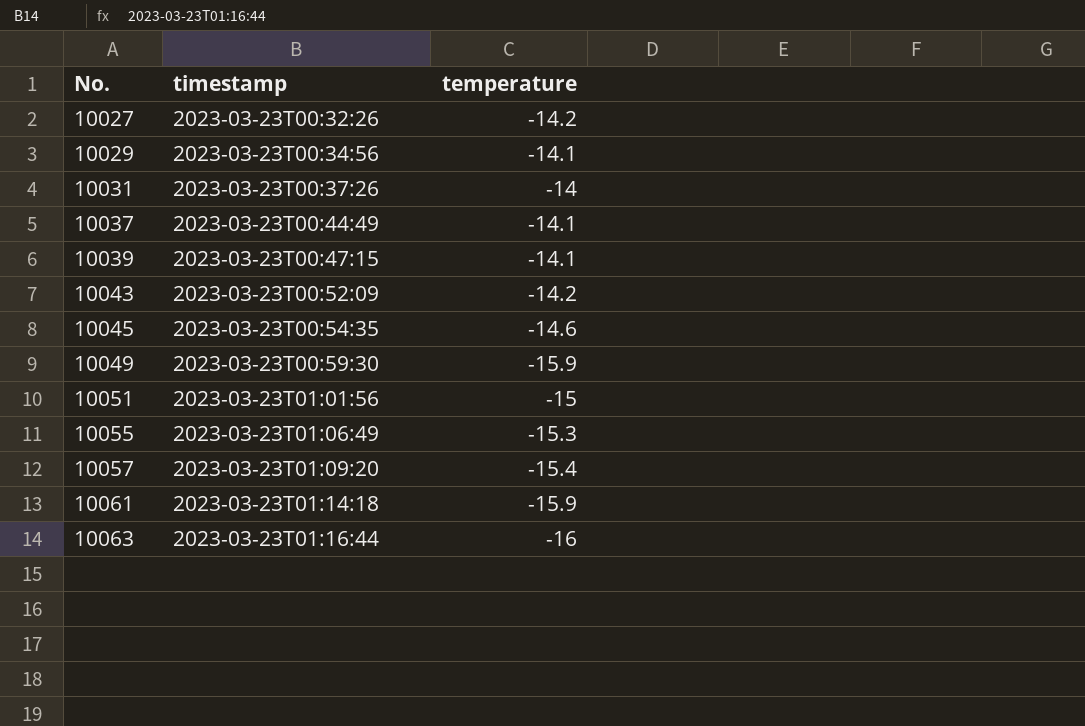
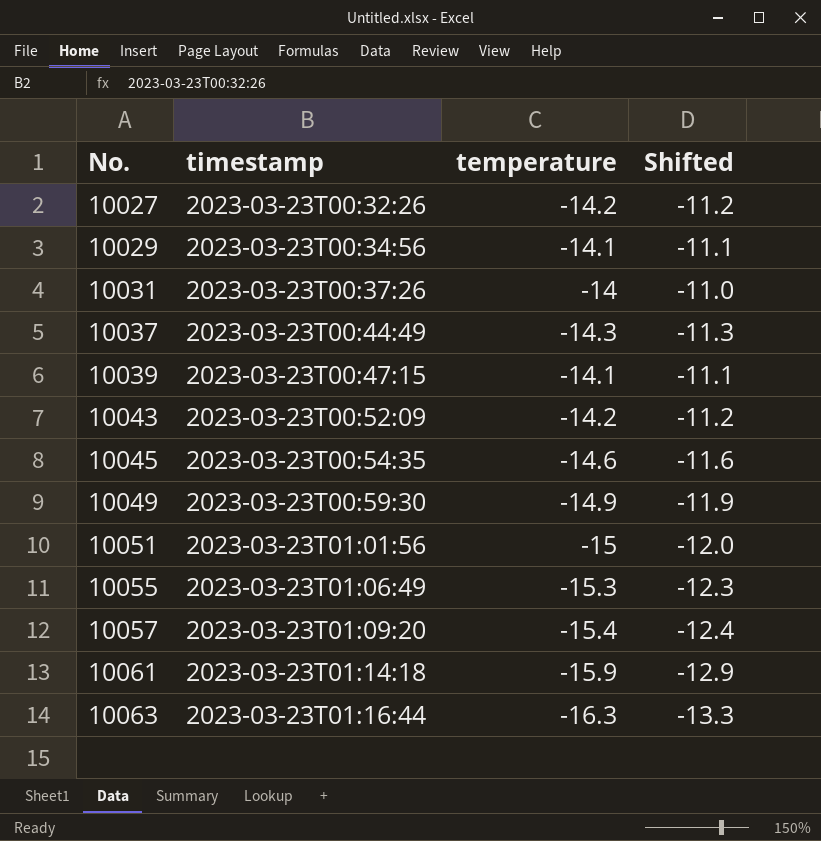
column Shifted | formula: none -> [temperature] + 3
10037 | temperature: -14.1 -> -14.3
10049 | temperature: -15.9 -> -14.9
10063 | temperature: -16 -> -16.3

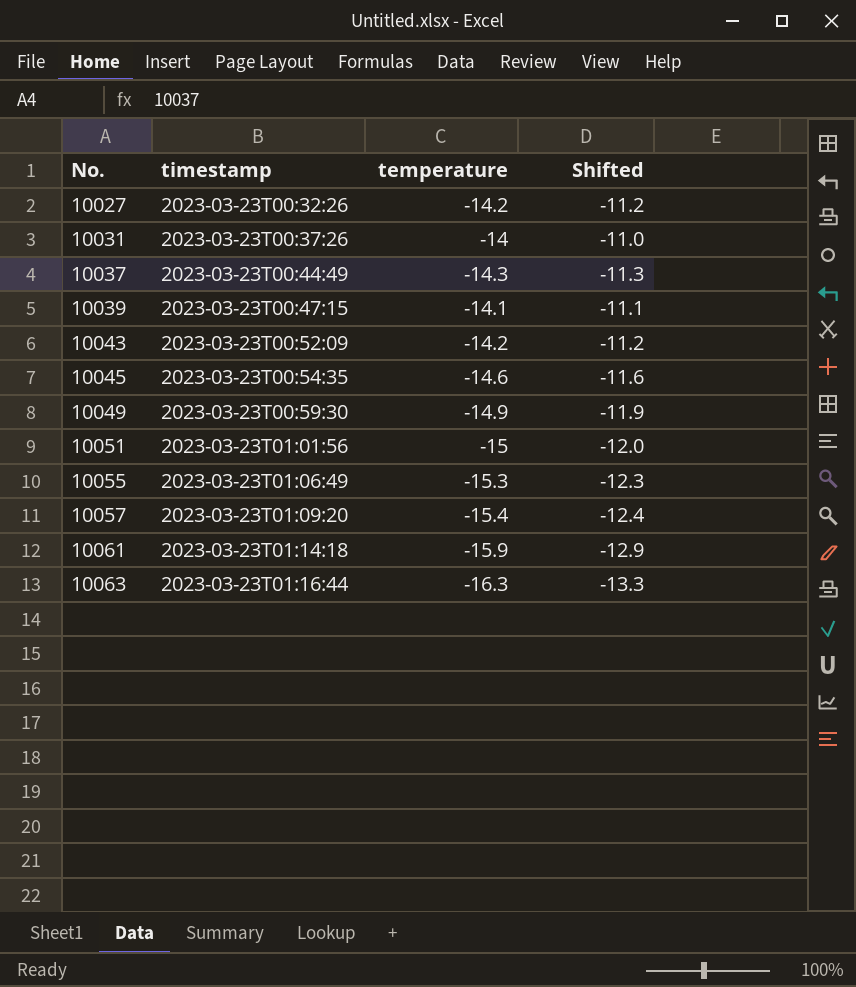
row 10029: 2023-03-23T00:34:56 | -14.1 | -11.1 -> none

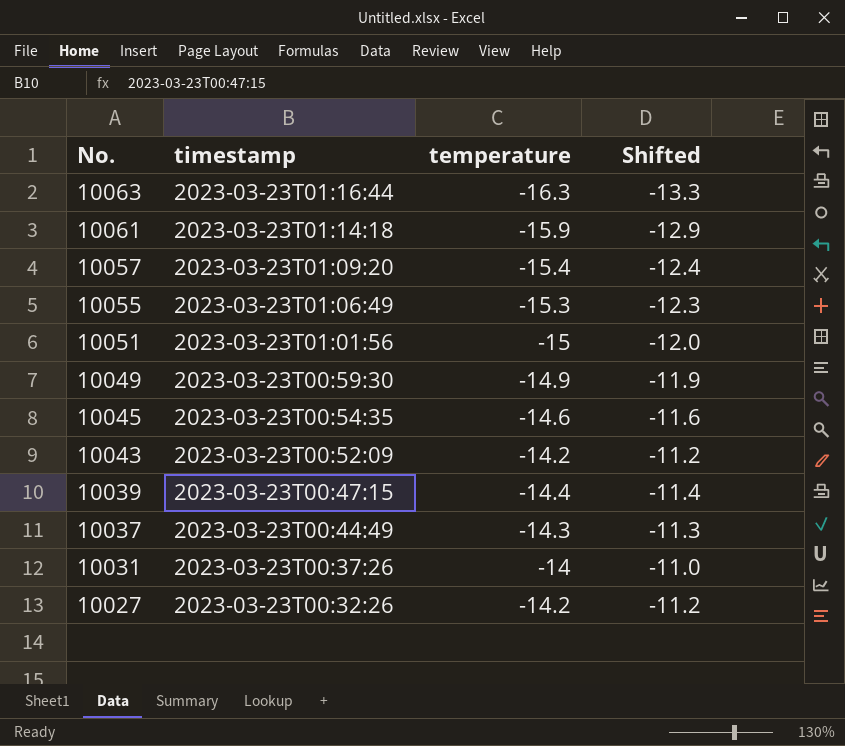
row order: No. ascending -> No. descending
10039 | temperature: -14.1 -> -14.4
10039 | Shifted: -11.1 -> -11.4

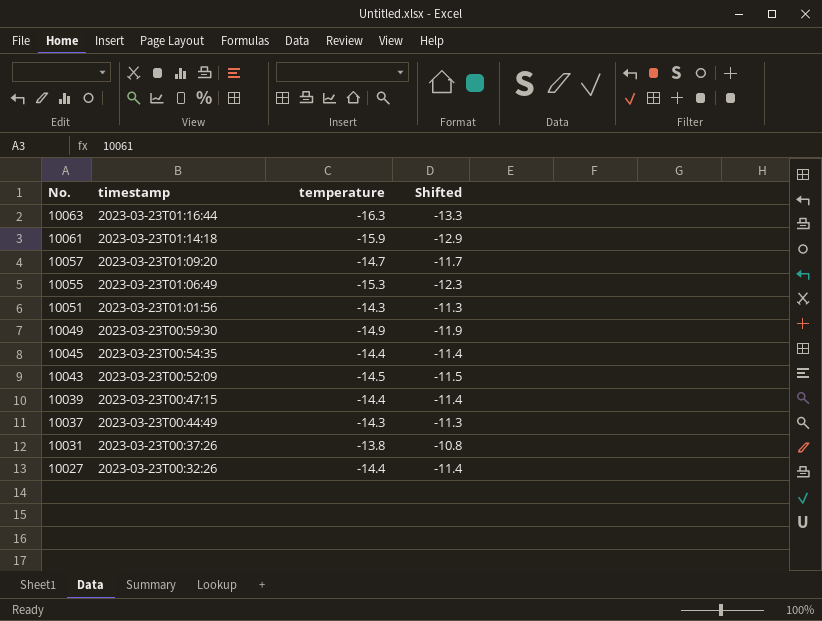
10057 | temperature: -15.4 -> -14.7
10057 | Shifted: -12.4 -> -11.7
10051 | temperature: -15 -> -14.3
10051 | Shifted: -12.0 -> -11.3
10045 | temperature: -14.6 -> -14.4
10045 | Shifted: -11.6 -> -11.4
10043 | temperature: -14.2 -> -14.5
10043 | Shifted: -11.2 -> -11.5
10031 | temperature: -14 -> -13.8
10031 | Shifted: -11.0 -> -10.8
10027 | temperature: -14.2 -> -14.4
10027 | Shifted: -11.2 -> -11.4

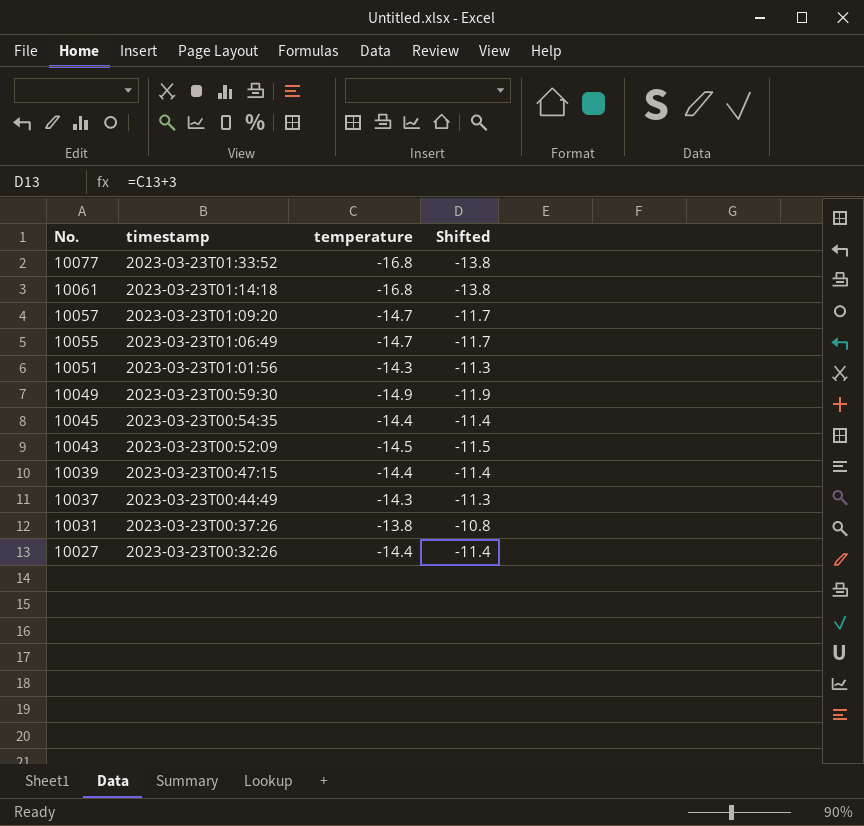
row 10063: 2023-03-23T01:16:44 | -16.3 | -13.3 -> none
row 10077: none -> 2023-03-23T01:33:52 | -16.8 | -13.8
10061 | temperature: -15.9 -> -16.8
10061 | Shifted: -12.9 -> -13.8
10055 | temperature: -15.3 -> -14.7
10055 | Shifted: -12.3 -> -11.7

